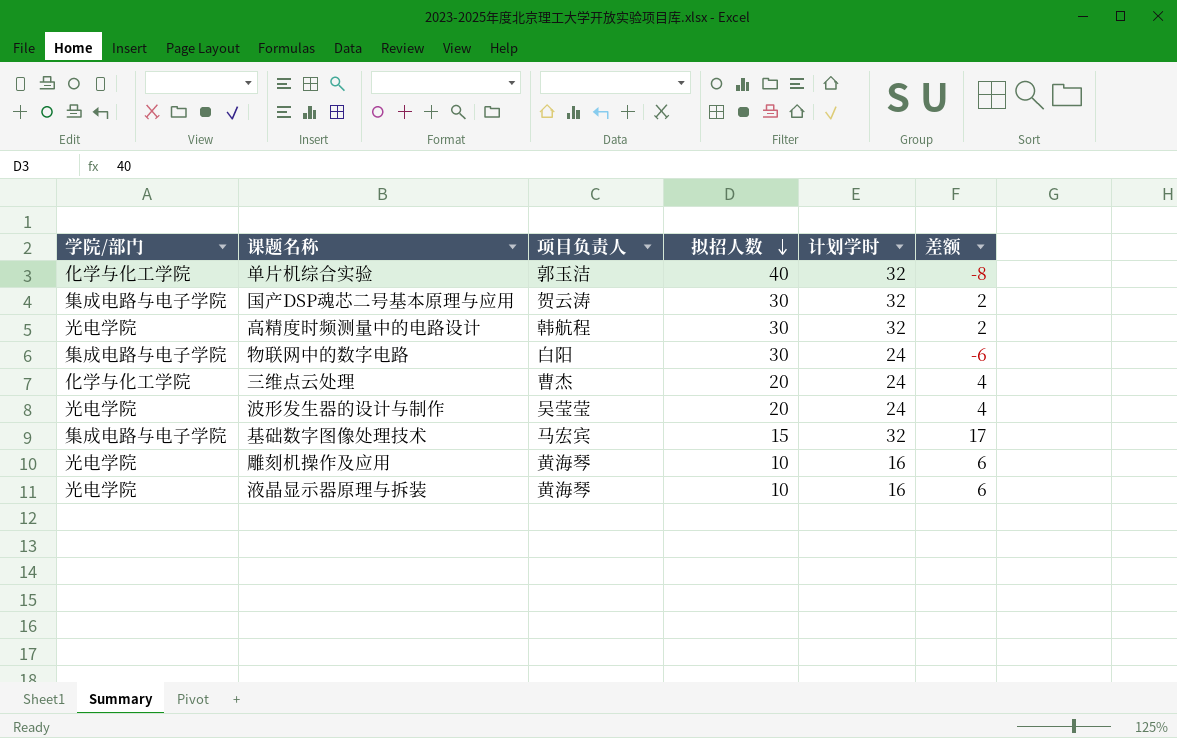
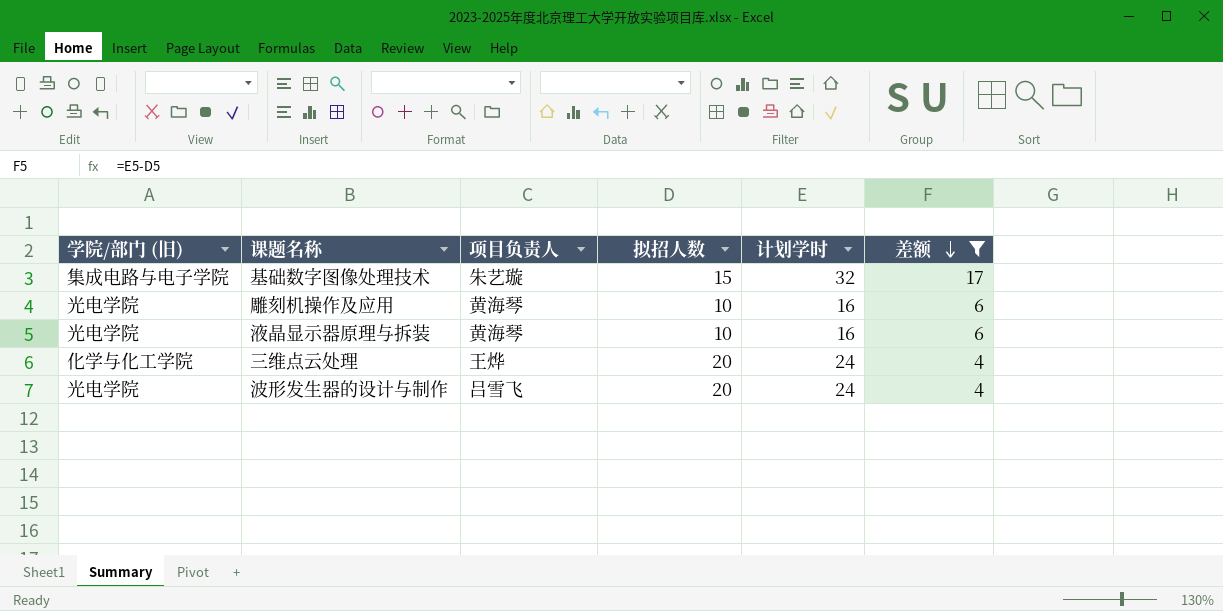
filter: none -> 差额 >= 4
row order: 拟招人数 descending -> 差额 descending
column name: 学院/部门 -> 学院/部门 (旧)
基础数字图像处理技术 | 项目负责人: 马宏宾 -> 朱艺璇
三维点云处理 | 项目负责人: 曹杰 -> 王烨
波形发生器的设计与制作 | 项目负责人: 吴莹莹 -> 吕雪飞

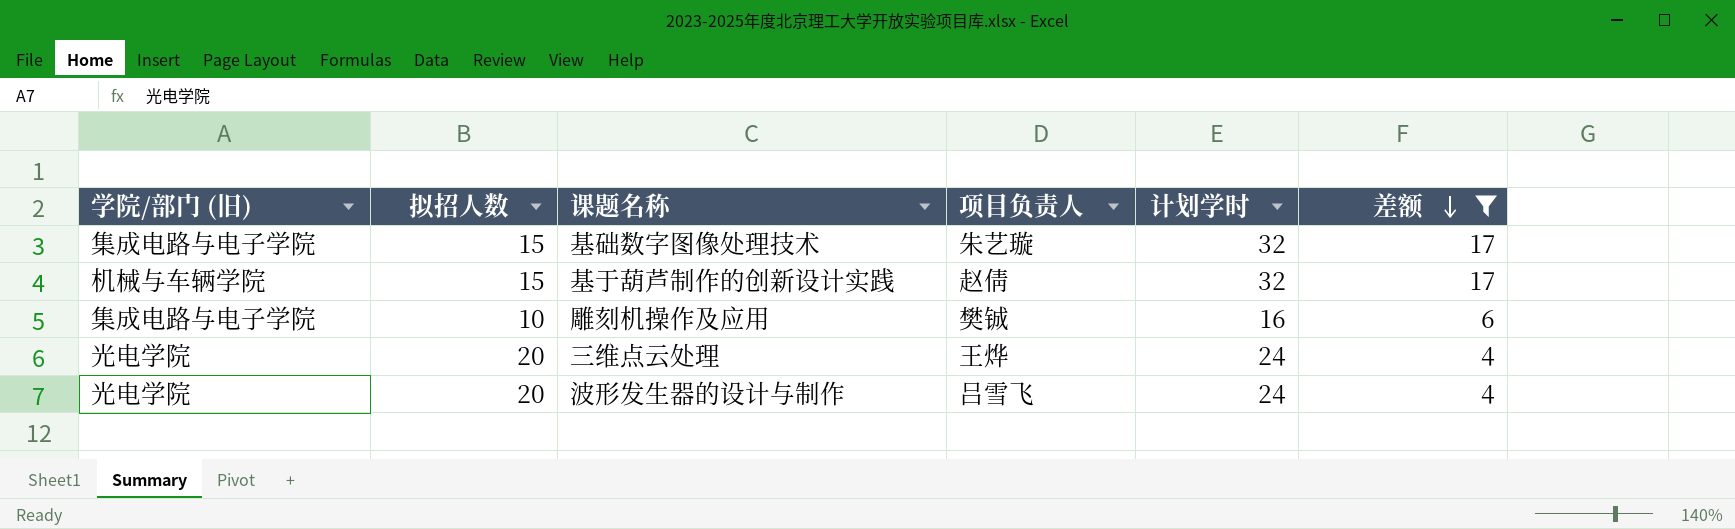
column 拟招人数 | position: 4 -> 2
row 液晶显示器原理与拆装: 光电学院 | 黄海琴 | 10 | 16 | 6 -> none
row 基于葫芦制作的创新设计实践: none -> 机械与车辆学院 | 15 | 赵倩 | 32 | 17
雕刻机操作及应用 | 学院/部门 (旧): 光电学院 -> 集成电路与电子学院
雕刻机操作及应用 | 项目负责人: 黄海琴 -> 樊铖
三维点云处理 | 学院/部门 (旧): 化学与化工学院 -> 光电学院

